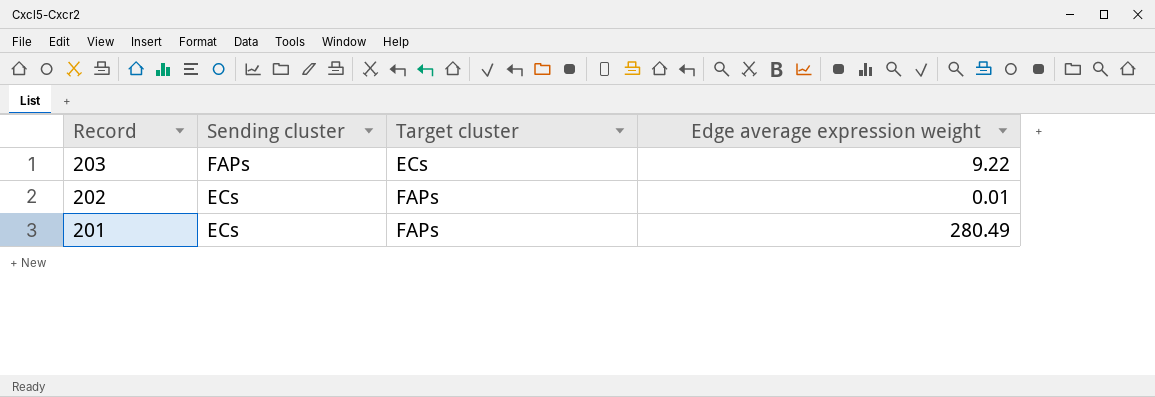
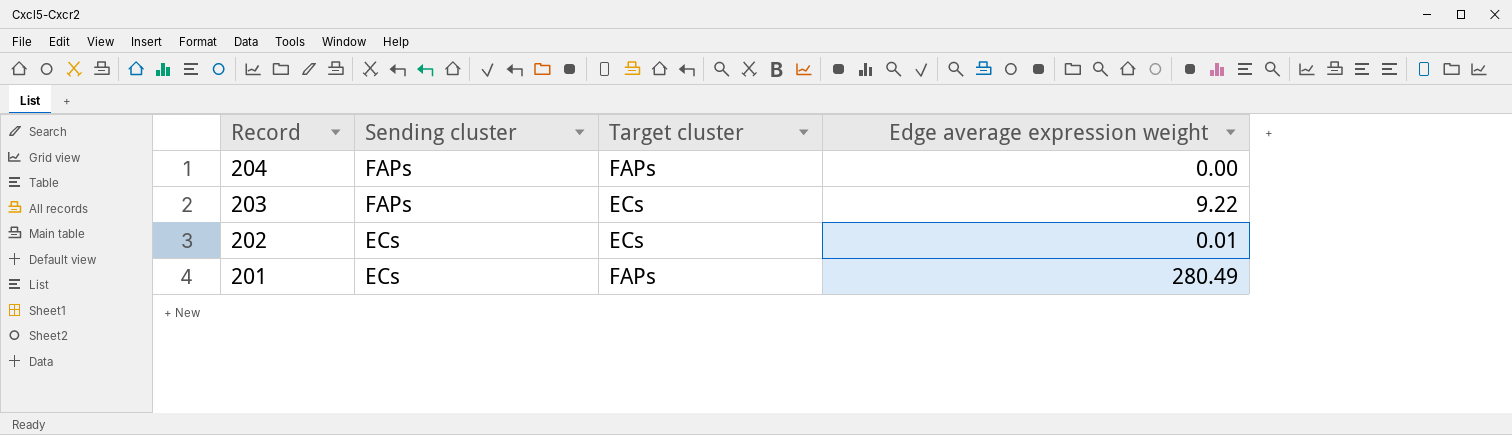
row 204: none -> FAPs | FAPs | 0.00
202 | Target cluster: FAPs -> ECs

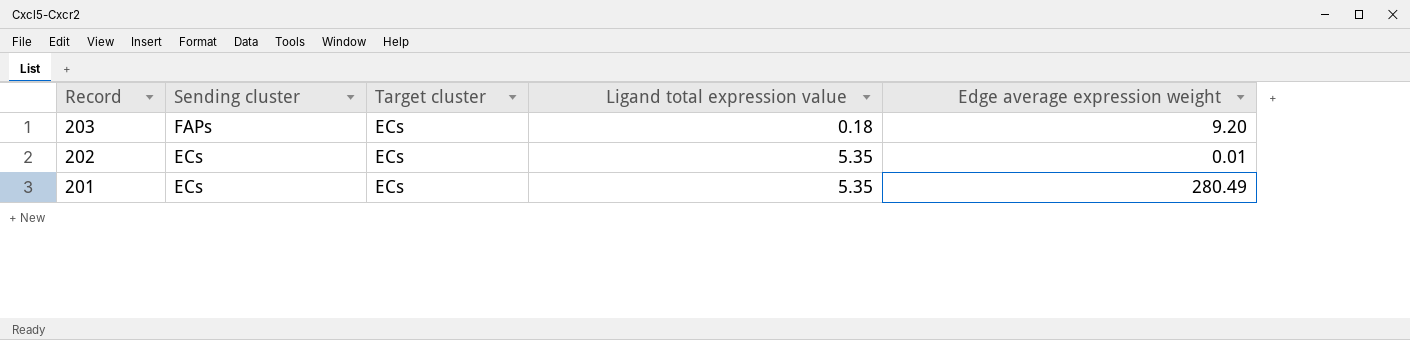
column Ligand total expression value | position: none -> 4
row 204: FAPs | FAPs | 0.00 -> none
203 | Edge average expression weight: 9.22 -> 9.20
201 | Target cluster: FAPs -> ECs

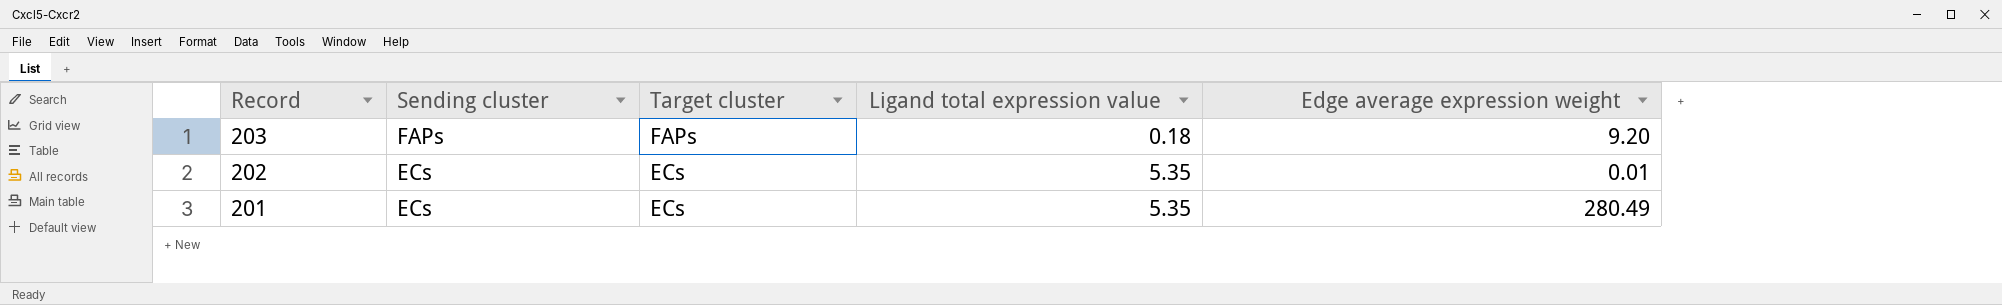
203 | Target cluster: ECs -> FAPs

